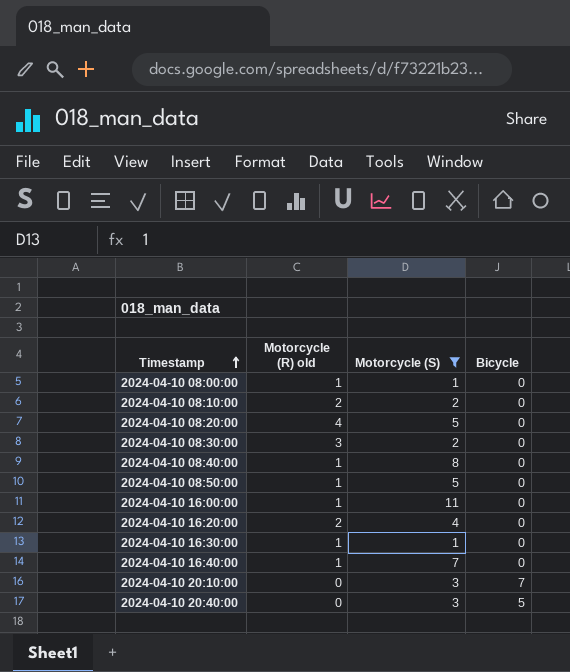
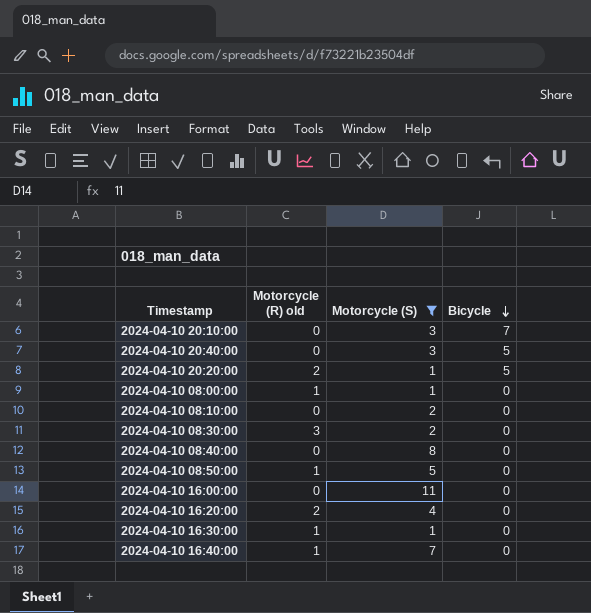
row order: Timestamp ascending -> Bicycle descending
row 2024-04-10 08:20:00: 4 | 5 | 0 -> none
row 2024-04-10 20:20:00: none -> 2 | 1 | 5
2024-04-10 08:10:00 | Motorcycle (R) old: 2 -> 0
2024-04-10 08:40:00 | Motorcycle (R) old: 1 -> 0
2024-04-10 16:00:00 | Motorcycle (R) old: 1 -> 0

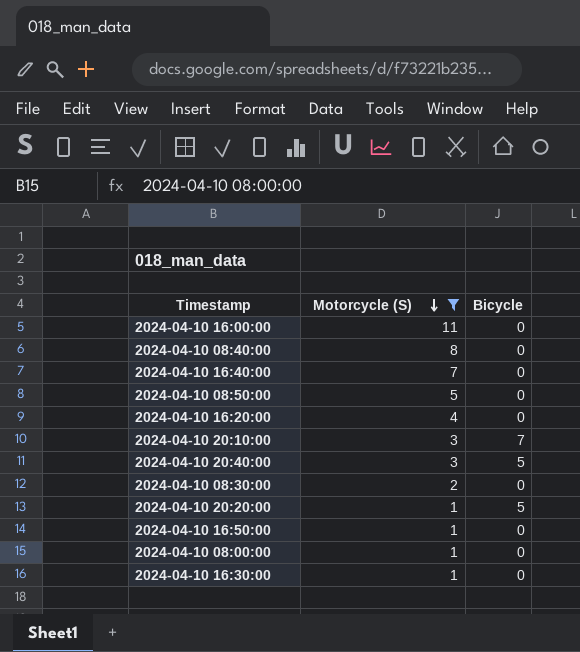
row order: Bicycle descending -> Motorcycle (S) descending
column Motorcycle (R) old | position: 2 -> none
row 2024-04-10 08:10:00: 0 | 2 | 0 -> none
row 2024-04-10 16:50:00: none -> 1 | 0

